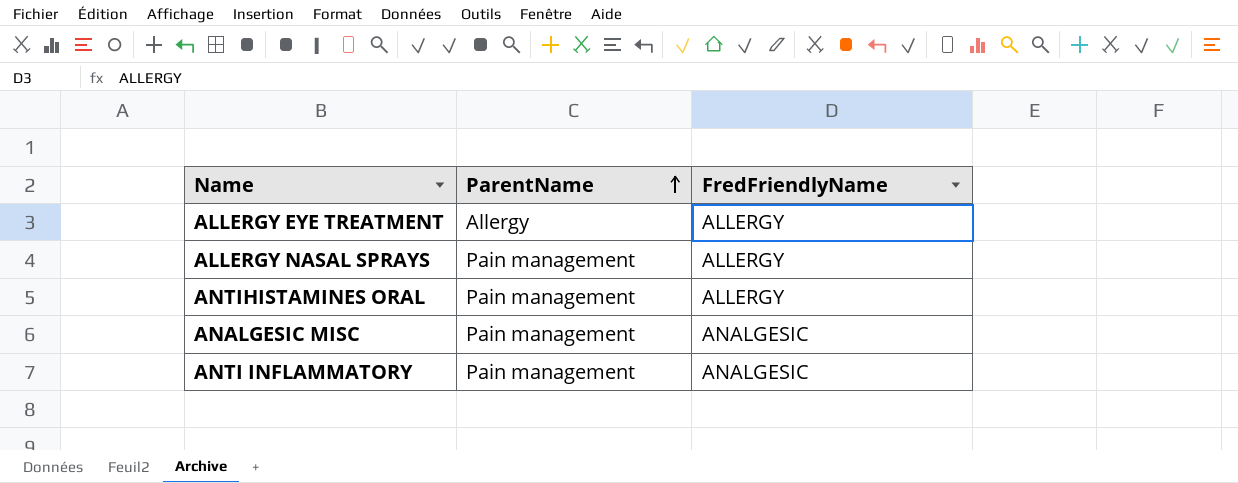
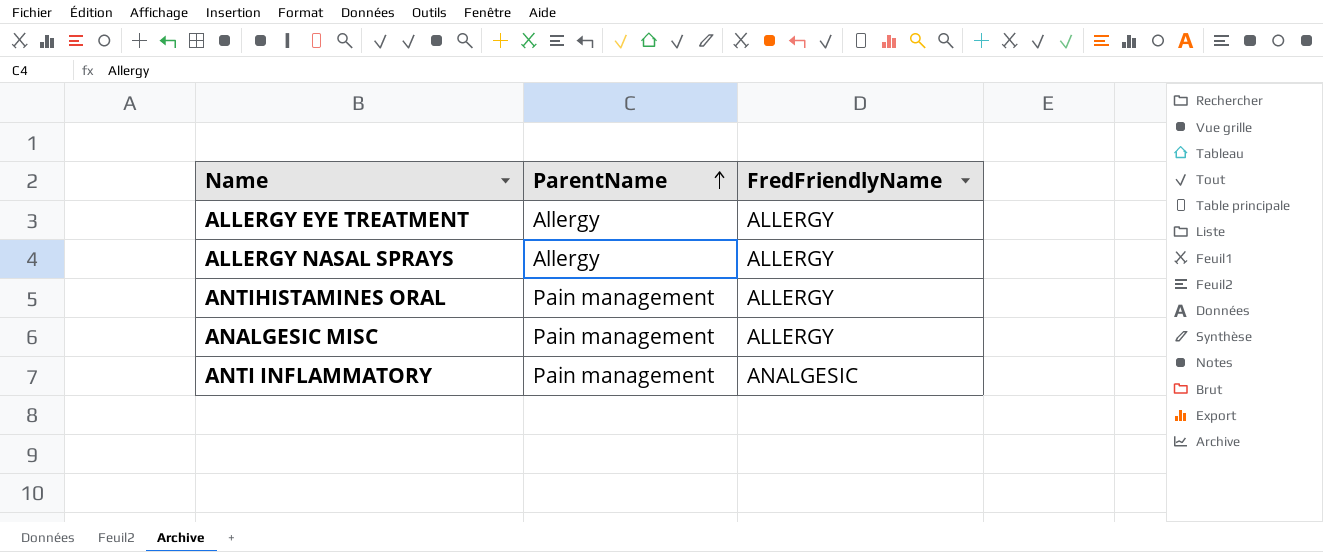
ALLERGY NASAL SPRAYS | ParentName: Pain management -> Allergy
ANALGESIC MISC | FredFriendlyName: ANALGESIC -> ALLERGY

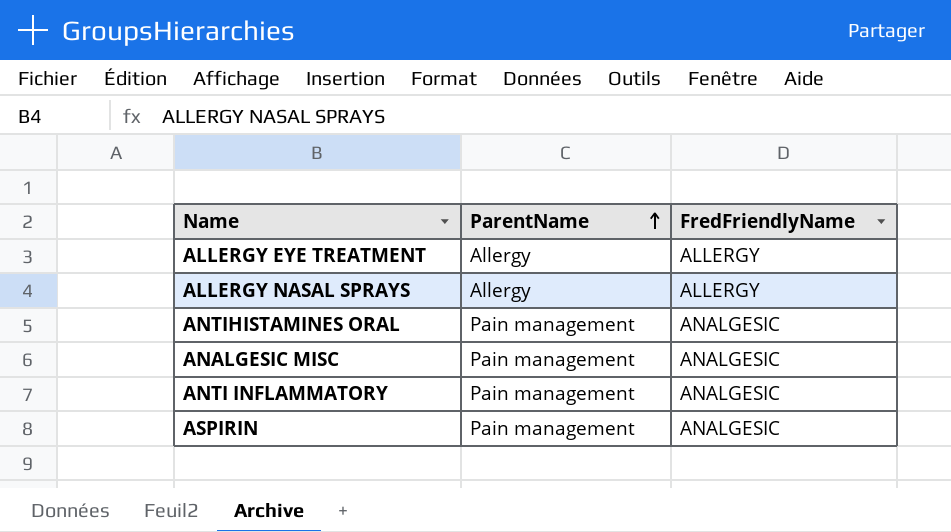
ANTIHISTAMINES ORAL | FredFriendlyName: ALLERGY -> ANALGESIC
ANALGESIC MISC | FredFriendlyName: ALLERGY -> ANALGESIC
row ASPIRIN: none -> Pain management | ANALGESIC

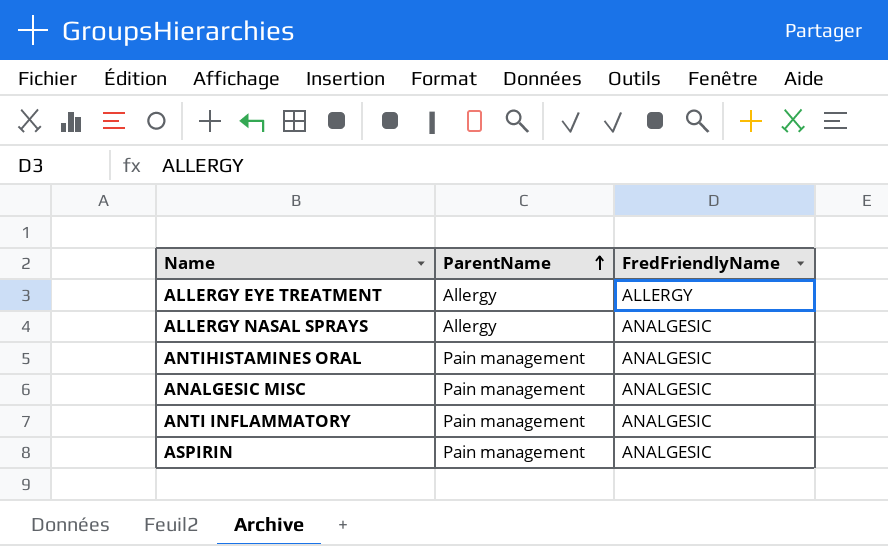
ALLERGY NASAL SPRAYS | FredFriendlyName: ALLERGY -> ANALGESIC

